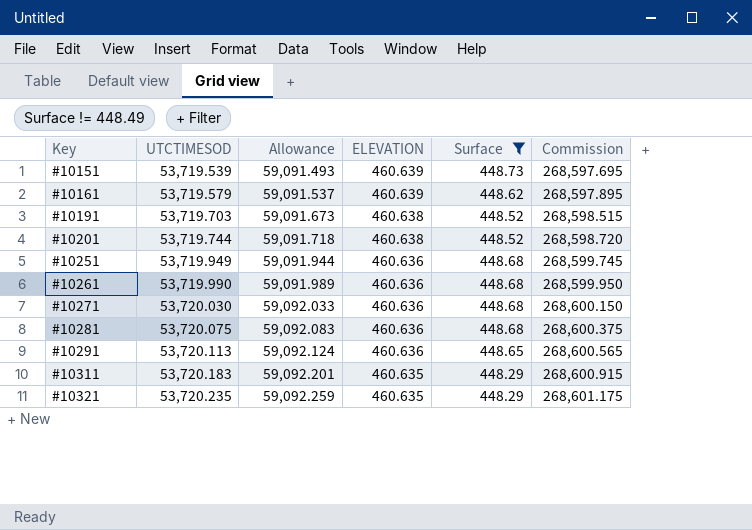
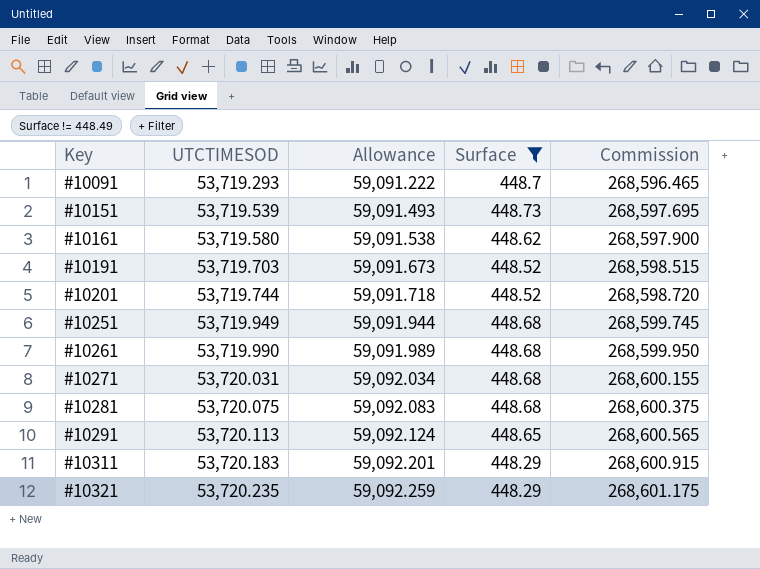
column ELEVATION | position: 4 -> none
row #10091: none -> 53,719.293 | 59,091.222 | 448.7 | 268,596.465
#10161 | UTCTIMESOD: 53,719.579 -> 53,719.580
#10161 | Allowance: 59,091.537 -> 59,091.538
#10161 | Commission: 268,597.895 -> 268,597.900
#10271 | UTCTIMESOD: 53,720.030 -> 53,720.031
#10271 | Allowance: 59,092.033 -> 59,092.034
#10271 | Commission: 268,600.150 -> 268,600.155

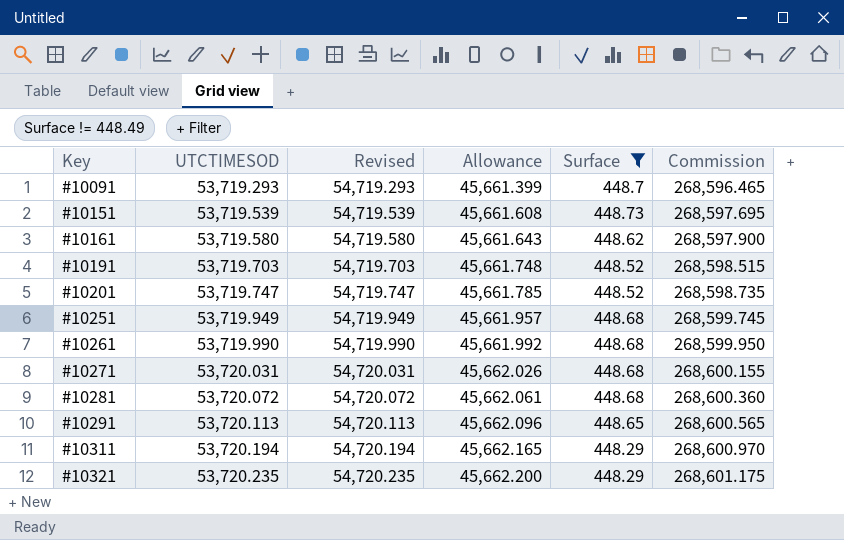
column Revised | formula: none -> [UTCTIMESOD] + 1000
column Allowance | formula: [UTCTIMESOD] * 1.1 -> [UTCTIMESOD] * 0.85
#10201 | UTCTIMESOD: 53,719.744 -> 53,719.747
#10201 | Commission: 268,598.720 -> 268,598.735
#10281 | UTCTIMESOD: 53,720.075 -> 53,720.072
#10281 | Commission: 268,600.375 -> 268,600.360
#10311 | UTCTIMESOD: 53,720.183 -> 53,720.194
#10311 | Commission: 268,600.915 -> 268,600.970

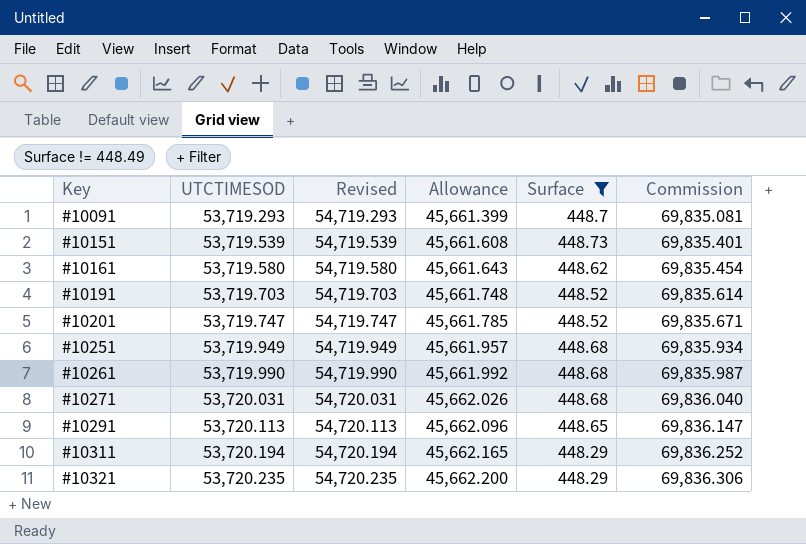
column Commission | formula: [UTCTIMESOD] * 5 -> [UTCTIMESOD] * 1.3
row #10281: 53,720.072 | 54,720.072 | 45,662.061 | 448.68 | 268,600.360 -> none

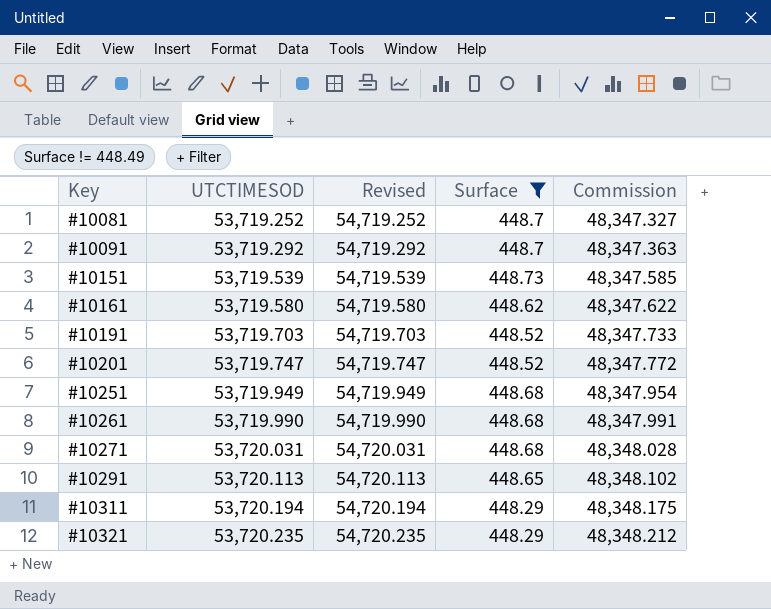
column Allowance | formula: [UTCTIMESOD] * 0.85 -> none
column Commission | formula: [UTCTIMESOD] * 1.3 -> [UTCTIMESOD] * 0.9
row #10081: none -> 53,719.252 | 54,719.252 | 448.7 | 48,347.327
#10091 | UTCTIMESOD: 53,719.293 -> 53,719.292
#10091 | Revised: 54,719.293 -> 54,719.292

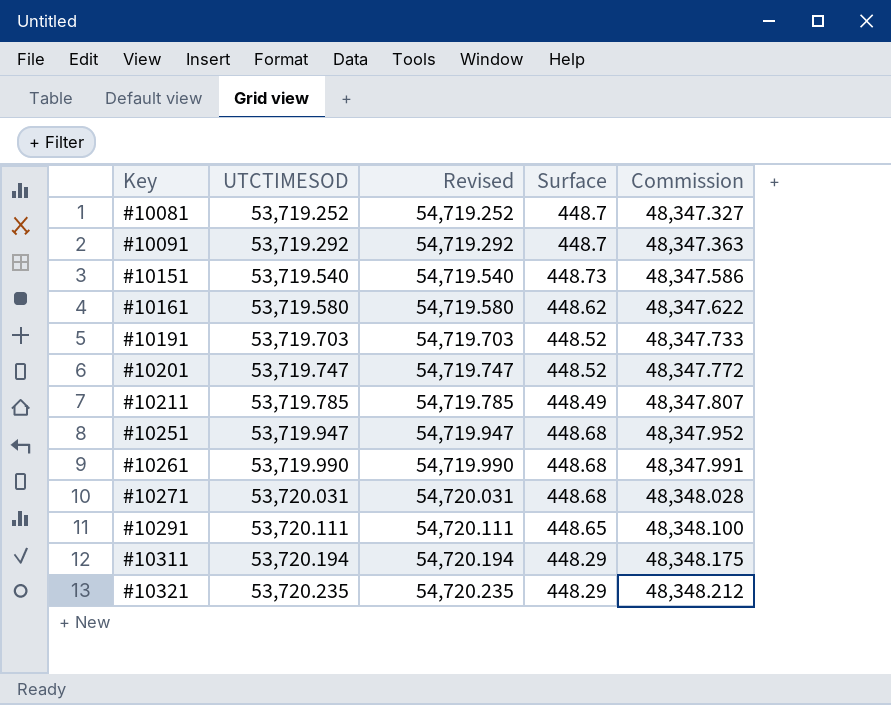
filter: Surface != 448.49 -> none
#10151 | UTCTIMESOD: 53,719.539 -> 53,719.540
#10151 | Revised: 54,719.539 -> 54,719.540
#10151 | Commission: 48,347.585 -> 48,347.586
#10251 | UTCTIMESOD: 53,719.949 -> 53,719.947
#10251 | Revised: 54,719.949 -> 54,719.947
#10251 | Commission: 48,347.954 -> 48,347.952
#10291 | UTCTIMESOD: 53,720.113 -> 53,720.111
#10291 | Revised: 54,720.113 -> 54,720.111
#10291 | Commission: 48,348.102 -> 48,348.100

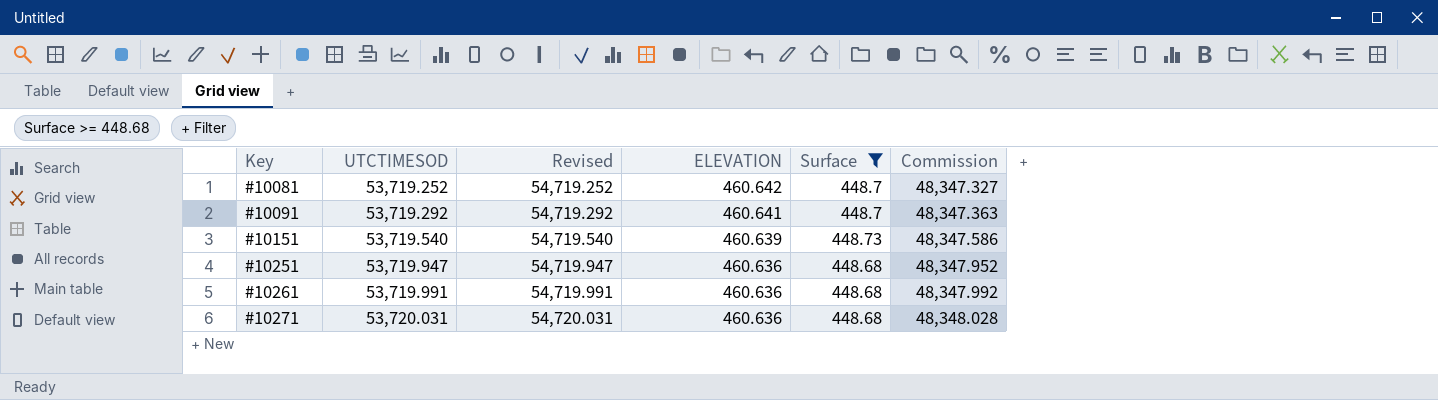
filter: none -> Surface >= 448.68
column ELEVATION | position: none -> 4
#10261 | UTCTIMESOD: 53,719.990 -> 53,719.991
#10261 | Revised: 54,719.990 -> 54,719.991
#10261 | Commission: 48,347.991 -> 48,347.992

